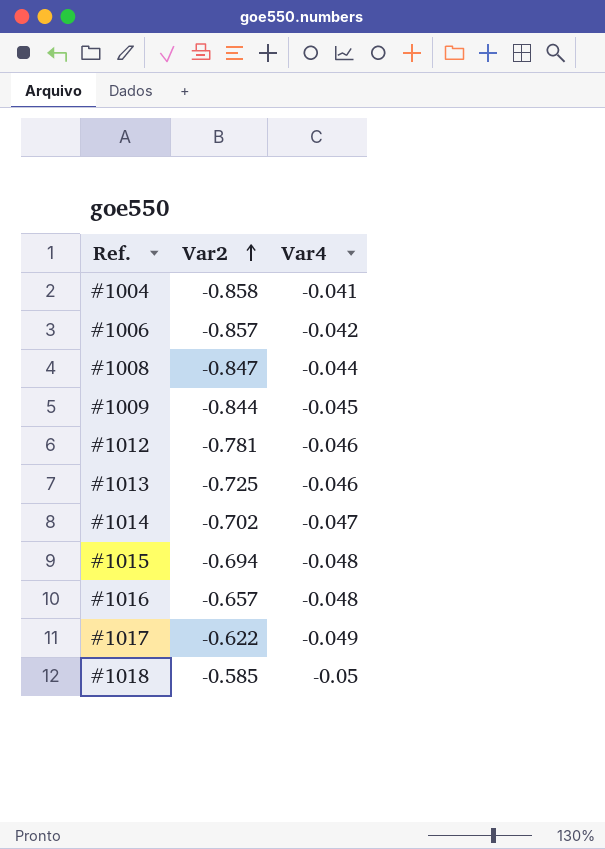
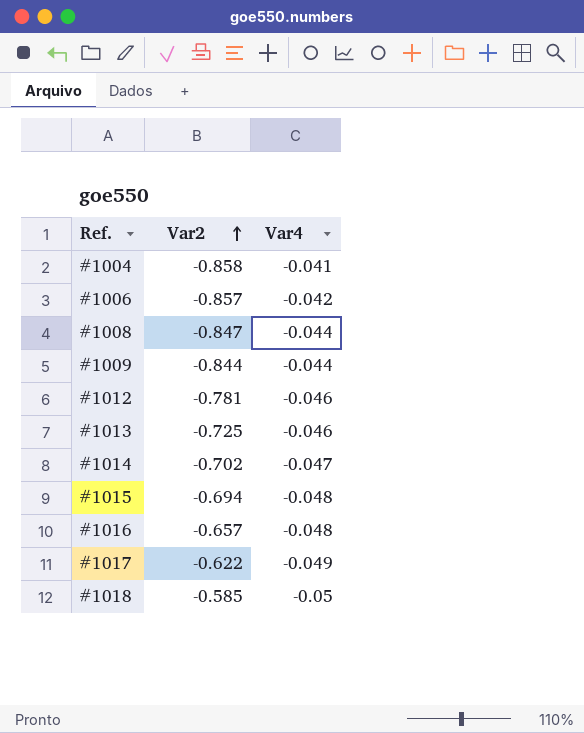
#1009 | Var4: -0.045 -> -0.044

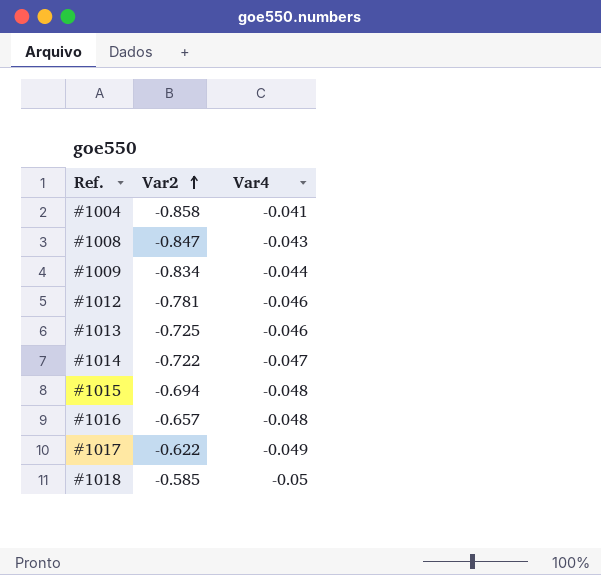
row #1006: -0.857 | -0.042 -> none
#1008 | Var4: -0.044 -> -0.043
#1009 | Var2: -0.844 -> -0.834
#1014 | Var2: -0.702 -> -0.722

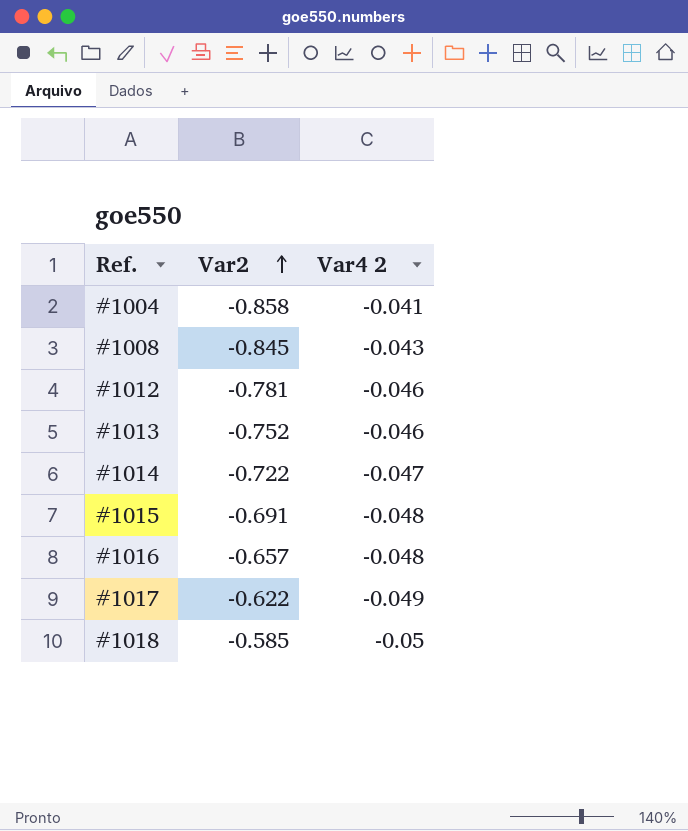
column name: Var4 -> Var4 2
row #1009: -0.834 | -0.044 -> none
#1008 | Var2: -0.847 -> -0.845
#1013 | Var2: -0.725 -> -0.752
#1015 | Var2: -0.694 -> -0.691

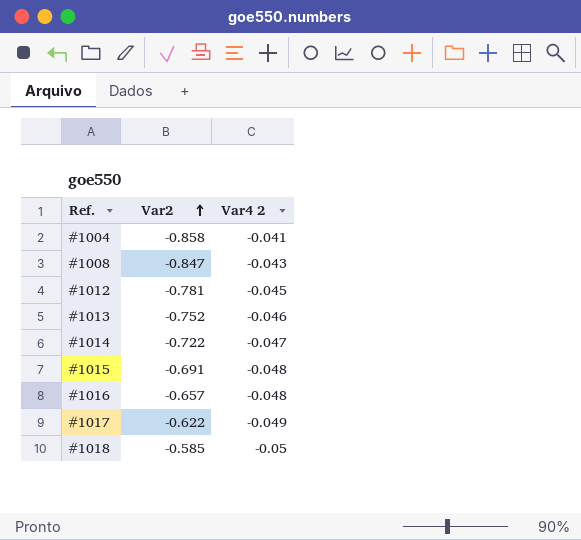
#1008 | Var2: -0.845 -> -0.847
#1012 | Var4 2: -0.046 -> -0.045

